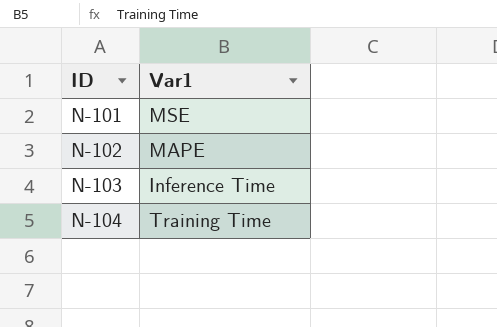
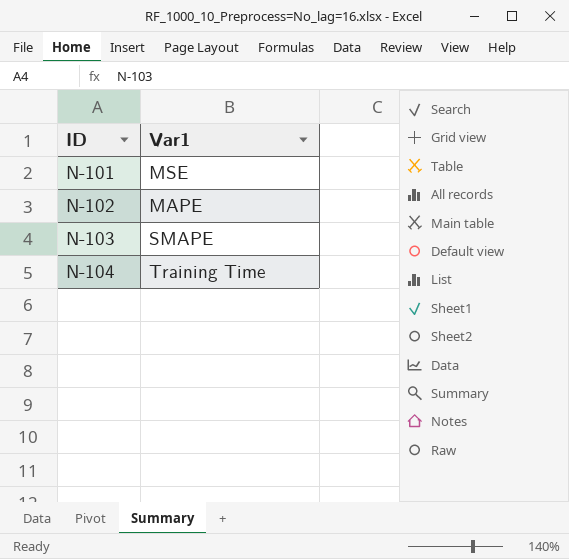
N-103 | Var1: Inference Time -> SMAPE

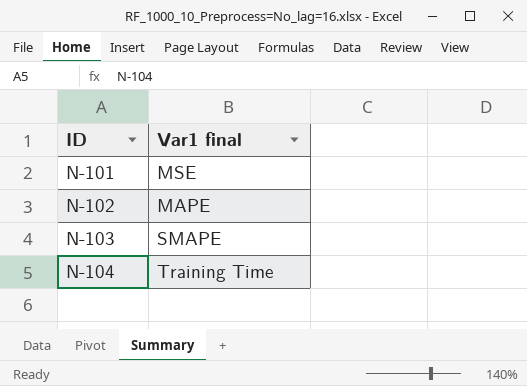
column name: Var1 -> Var1 final

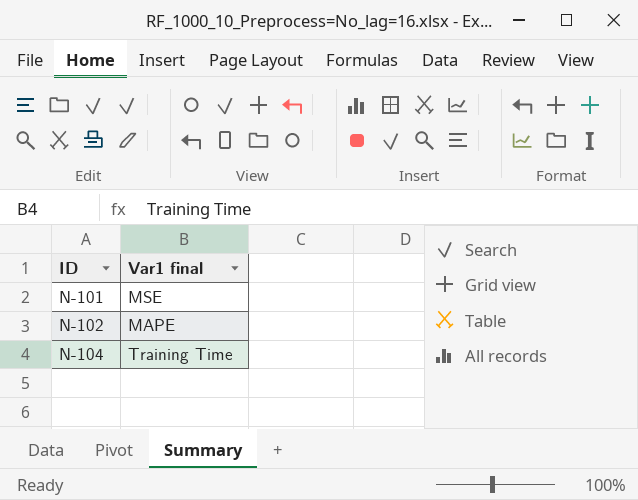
row N-103: SMAPE -> none

